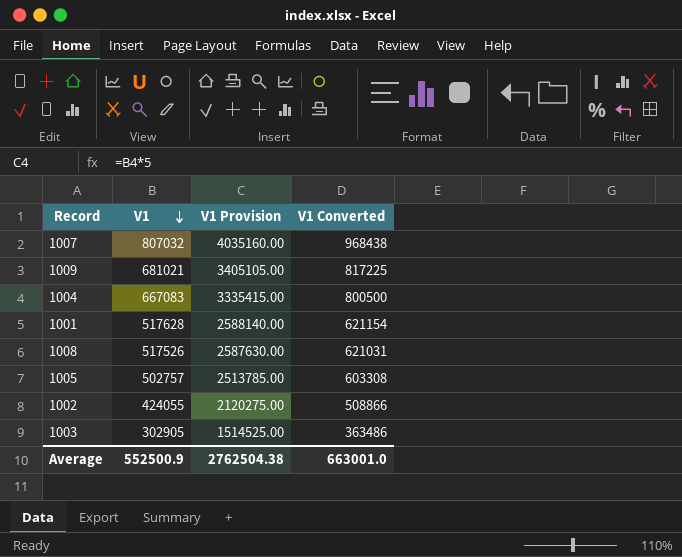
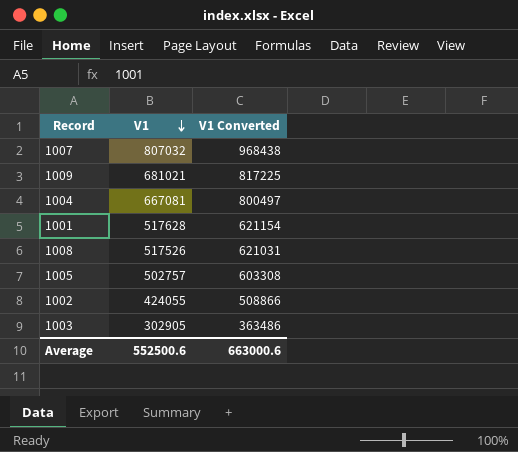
column V1 Provision | formula: [V1] * 5 -> none
1004 | V1: 667083 -> 667081
1004 | V1 Converted: 800500 -> 800497
Average | V1: 552500.9 -> 552500.6
Average | V1 Converted: 663001.0 -> 663000.6

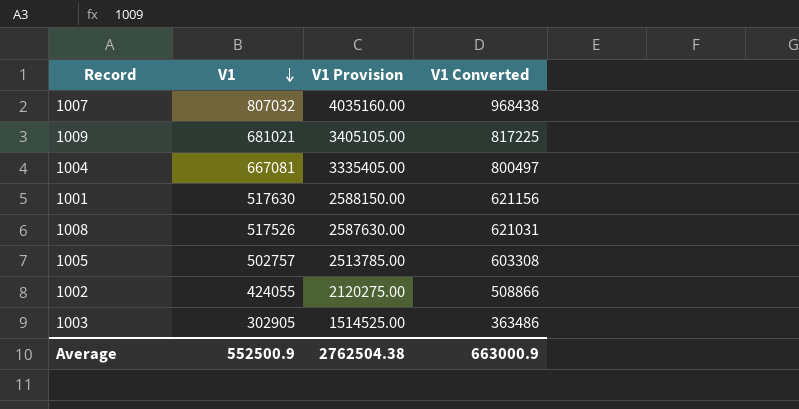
column V1 Provision | formula: none -> [V1] * 5
1001 | V1: 517628 -> 517630
1001 | V1 Converted: 621154 -> 621156
Average | V1: 552500.6 -> 552500.9
Average | V1 Converted: 663000.6 -> 663000.9

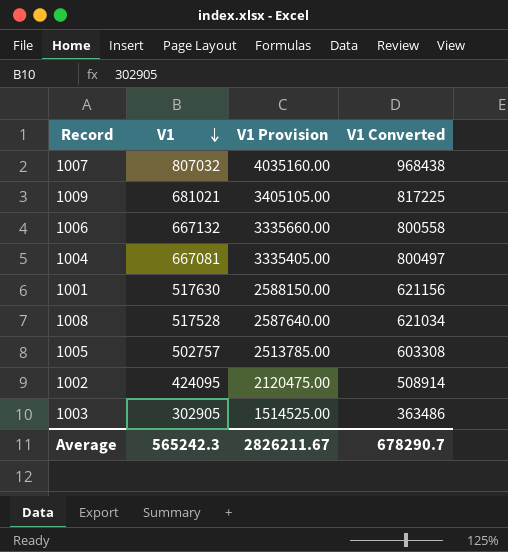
row 1006: none -> 667132 | 3335660.00 | 800558
1008 | V1: 517526 -> 517528
1008 | V1 Provision: 2587630.00 -> 2587640.00
1008 | V1 Converted: 621031 -> 621034
1002 | V1: 424055 -> 424095
1002 | V1 Provision: 2120275.00 -> 2120475.00
1002 | V1 Converted: 508866 -> 508914
Average | V1: 552500.9 -> 565242.3
Average | V1 Provision: 2762504.38 -> 2826211.67
Average | V1 Converted: 663000.9 -> 678290.7

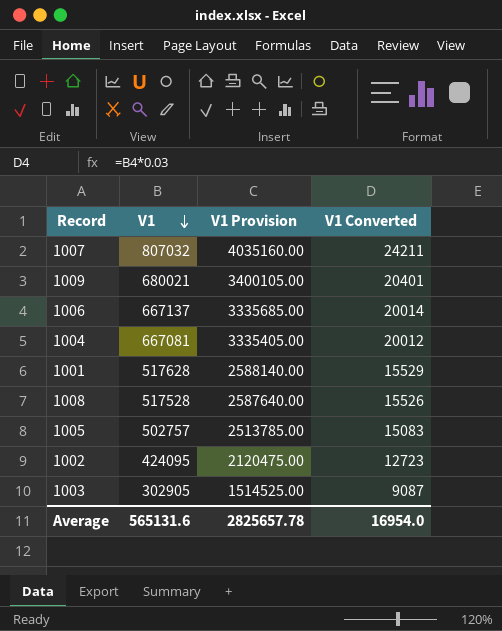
column V1 Converted | formula: [V1] * 1.2 -> [V1] * 0.03
1009 | V1: 681021 -> 680021
1009 | V1 Provision: 3405105.00 -> 3400105.00
1006 | V1: 667132 -> 667137
1006 | V1 Provision: 3335660.00 -> 3335685.00
1001 | V1: 517630 -> 517628
1001 | V1 Provision: 2588150.00 -> 2588140.00
Average | V1: 565242.3 -> 565131.6
Average | V1 Provision: 2826211.67 -> 2825657.78
Average | V1 Converted: 678290.7 -> 16954.0

